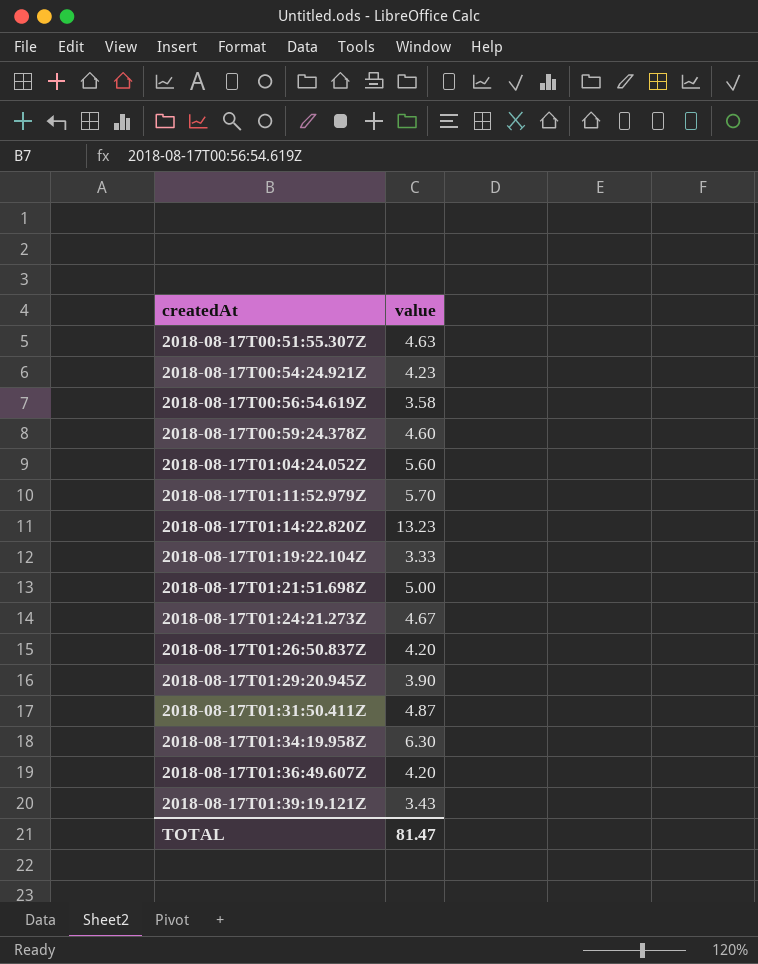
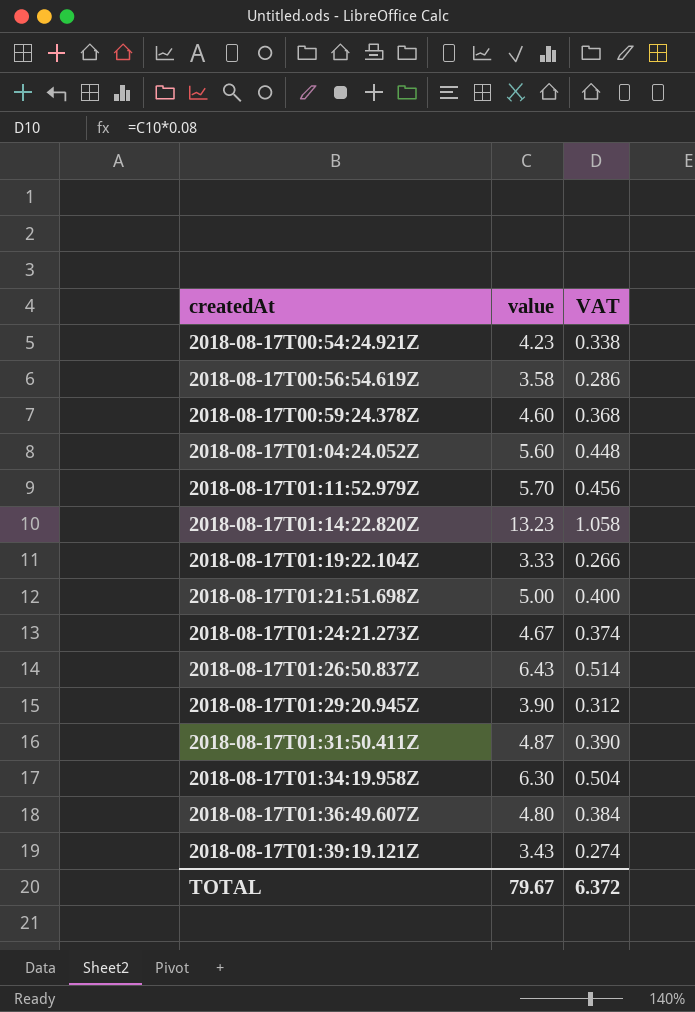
column VAT | formula: none -> [value] * 0.08
row 2018-08-17T00:51:55.307Z: 4.63 -> none
2018-08-17T01:26:50.837Z | value: 4.20 -> 6.43
2018-08-17T01:36:49.607Z | value: 4.20 -> 4.80
TOTAL | value: 81.47 -> 79.67

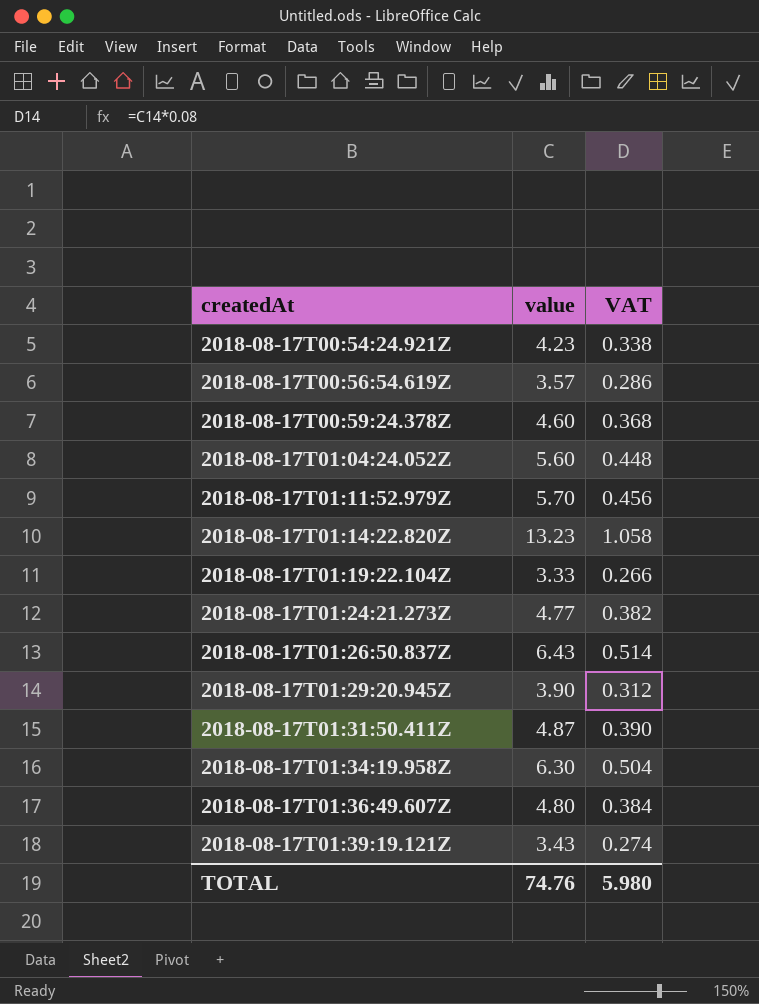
row 2018-08-17T01:21:51.698Z: 5.00 | 0.400 -> none
2018-08-17T00:56:54.619Z | value: 3.58 -> 3.57
2018-08-17T01:24:21.273Z | value: 4.67 -> 4.77
2018-08-17T01:24:21.273Z | VAT: 0.374 -> 0.382
TOTAL | value: 79.67 -> 74.76
TOTAL | VAT: 6.372 -> 5.980

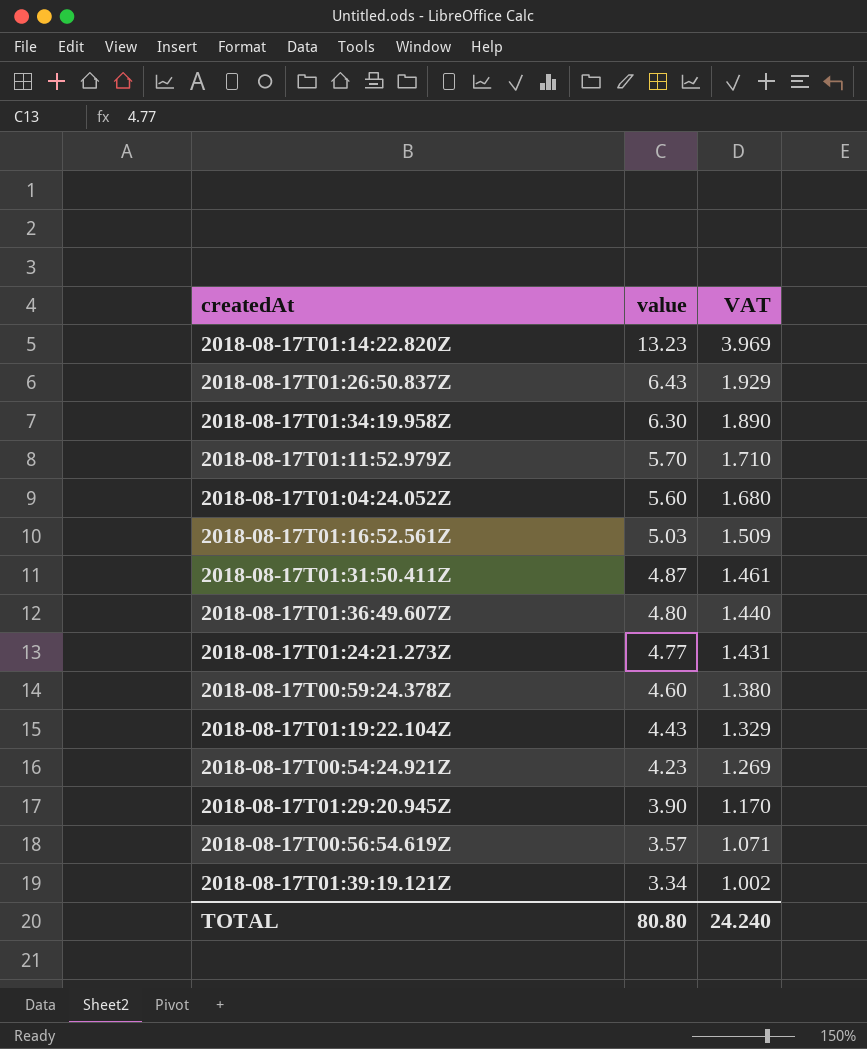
row order: createdAt ascending -> value descending
column VAT | formula: [value] * 0.08 -> [value] * 0.3
row 2018-08-17T01:16:52.561Z: none -> 5.03 | 1.509
2018-08-17T01:19:22.104Z | value: 3.33 -> 4.43
2018-08-17T01:39:19.121Z | value: 3.43 -> 3.34
TOTAL | value: 74.76 -> 80.80
TOTAL | VAT: 5.980 -> 24.240

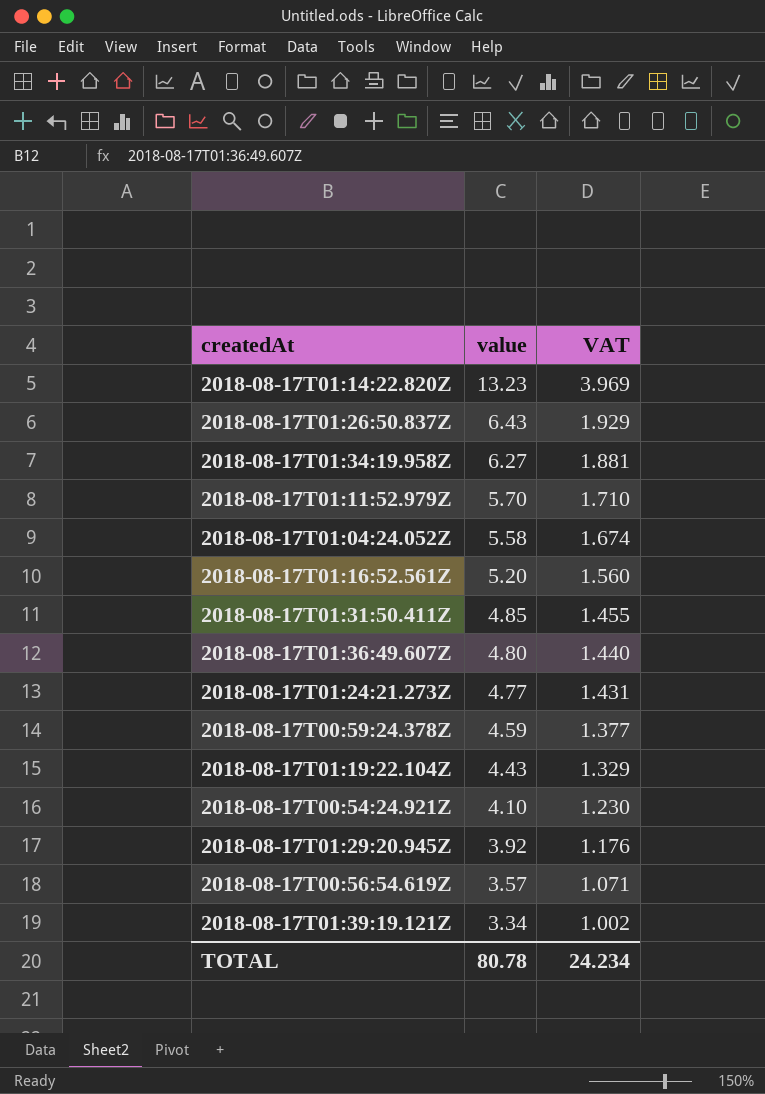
2018-08-17T01:34:19.958Z | value: 6.30 -> 6.27
2018-08-17T01:34:19.958Z | VAT: 1.890 -> 1.881
2018-08-17T01:04:24.052Z | value: 5.60 -> 5.58
2018-08-17T01:04:24.052Z | VAT: 1.680 -> 1.674
2018-08-17T01:16:52.561Z | value: 5.03 -> 5.20
2018-08-17T01:16:52.561Z | VAT: 1.509 -> 1.560
2018-08-17T01:31:50.411Z | value: 4.87 -> 4.85
2018-08-17T01:31:50.411Z | VAT: 1.461 -> 1.455
2018-08-17T00:59:24.378Z | value: 4.60 -> 4.59
2018-08-17T00:59:24.378Z | VAT: 1.380 -> 1.377
2018-08-17T00:54:24.921Z | value: 4.23 -> 4.10
2018-08-17T00:54:24.921Z | VAT: 1.269 -> 1.230
2018-08-17T01:29:20.945Z | value: 3.90 -> 3.92
2018-08-17T01:29:20.945Z | VAT: 1.170 -> 1.176
TOTAL | value: 80.80 -> 80.78
TOTAL | VAT: 24.240 -> 24.234

